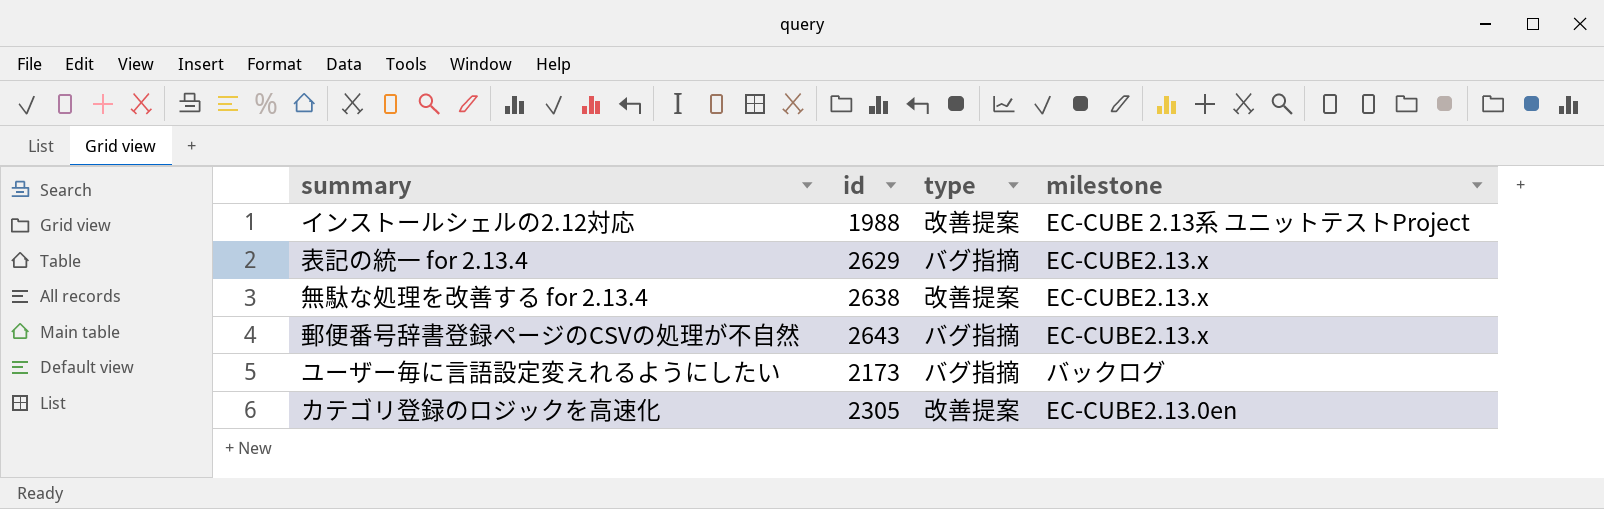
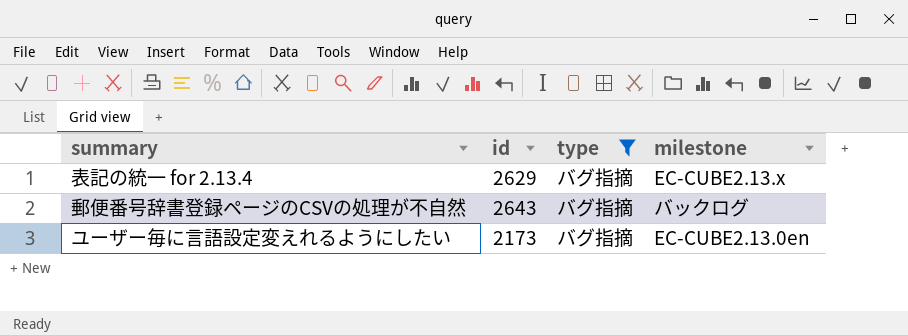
filter: none -> type = バグ指摘
郵便番号辞書登録ページのCSVの処理が不自然 | milestone: EC-CUBE2.13.x -> バックログ
ユーザー毎に言語設定変えれるようにしたい | milestone: バックログ -> EC-CUBE2.13.0en

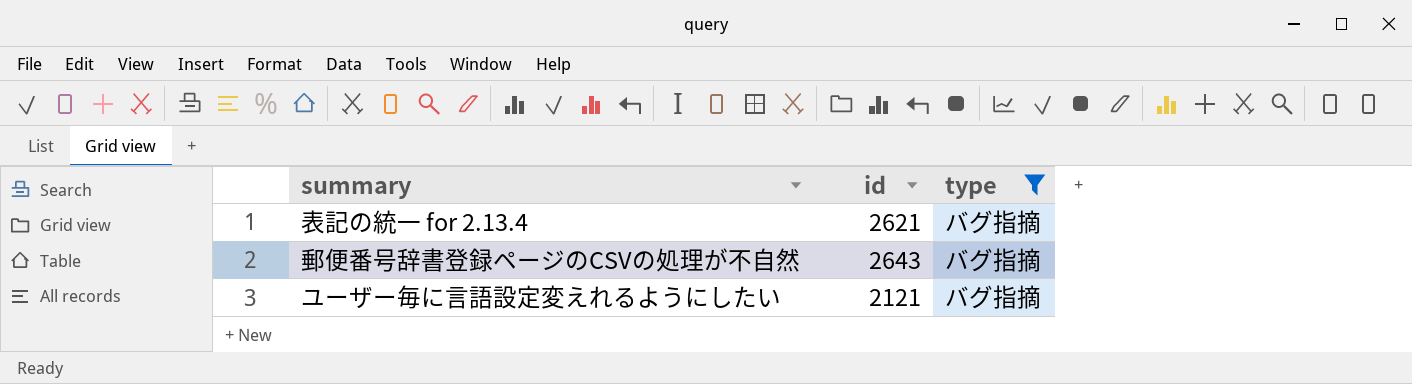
column milestone | position: 4 -> none
表記の統一 for 2.13.4 | id: 2629 -> 2621
ユーザー毎に言語設定変えれるようにしたい | id: 2173 -> 2121

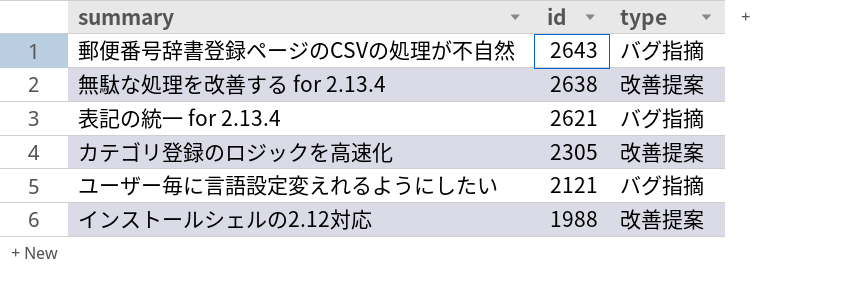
filter: type = バグ指摘 -> none
row order: none -> id descending

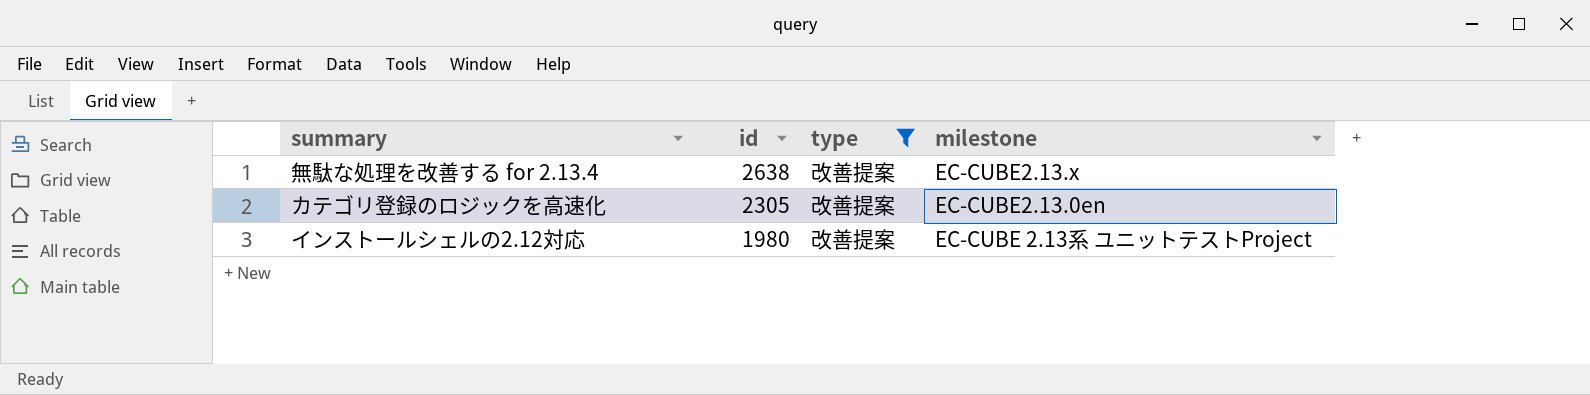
filter: none -> type = 改善提案
column milestone | position: none -> 4
インストールシェルの2.12対応 | id: 1988 -> 1980

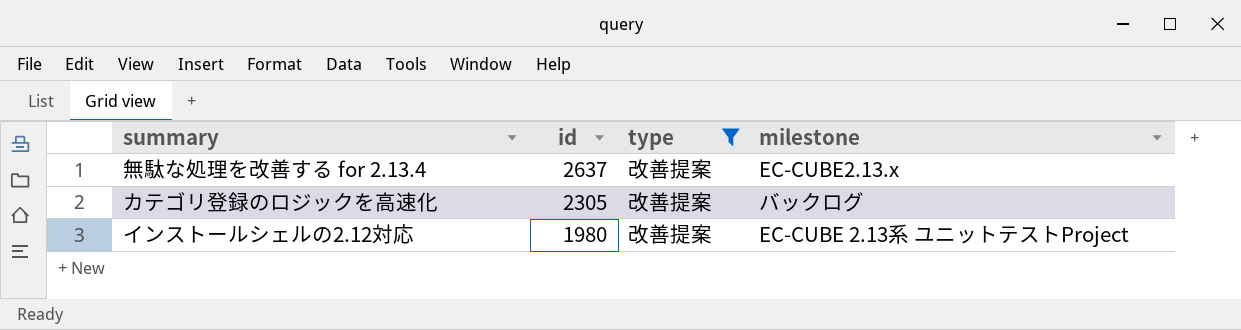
無駄な処理を改善する for 2.13.4 | id: 2638 -> 2637
カテゴリ登録のロジックを高速化 | milestone: EC-CUBE2.13.0en -> バックログ

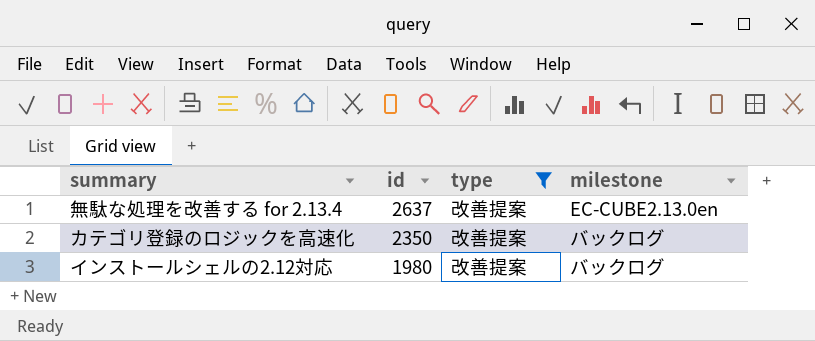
無駄な処理を改善する for 2.13.4 | milestone: EC-CUBE2.13.x -> EC-CUBE2.13.0en
カテゴリ登録のロジックを高速化 | id: 2305 -> 2350
インストールシェルの2.12対応 | milestone: EC-CUBE 2.13系 ユニットテストProject -> バックログ

